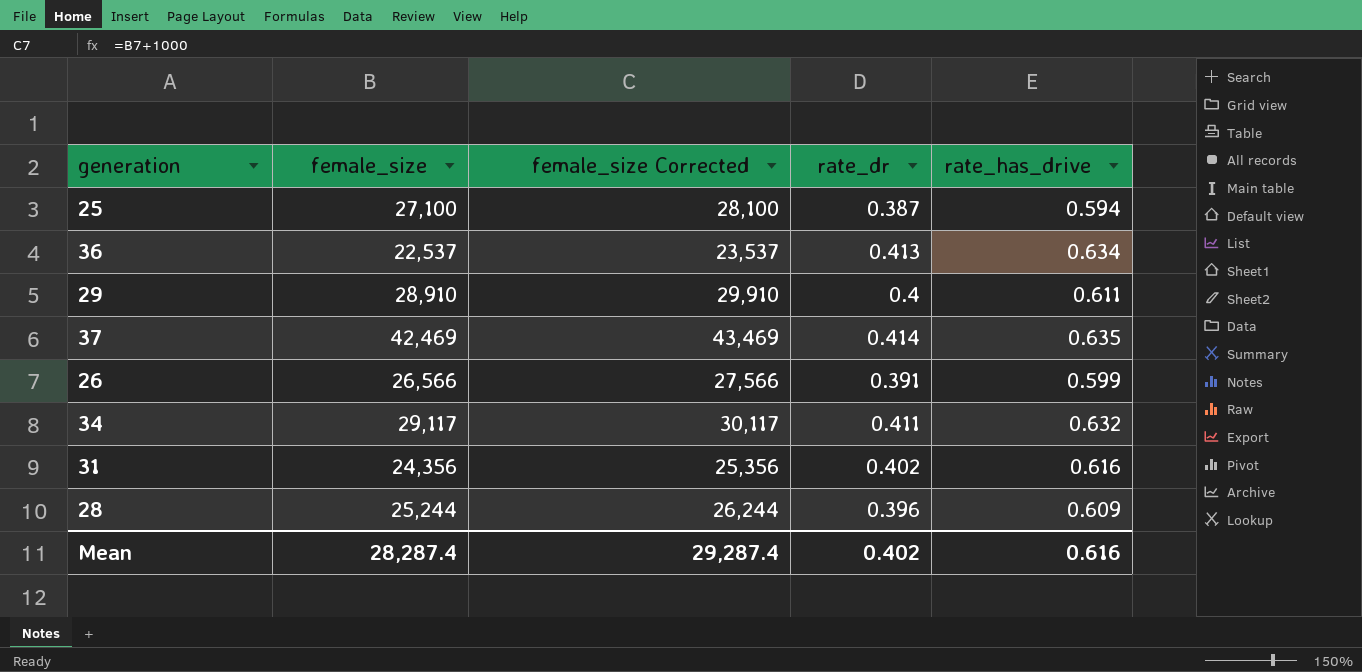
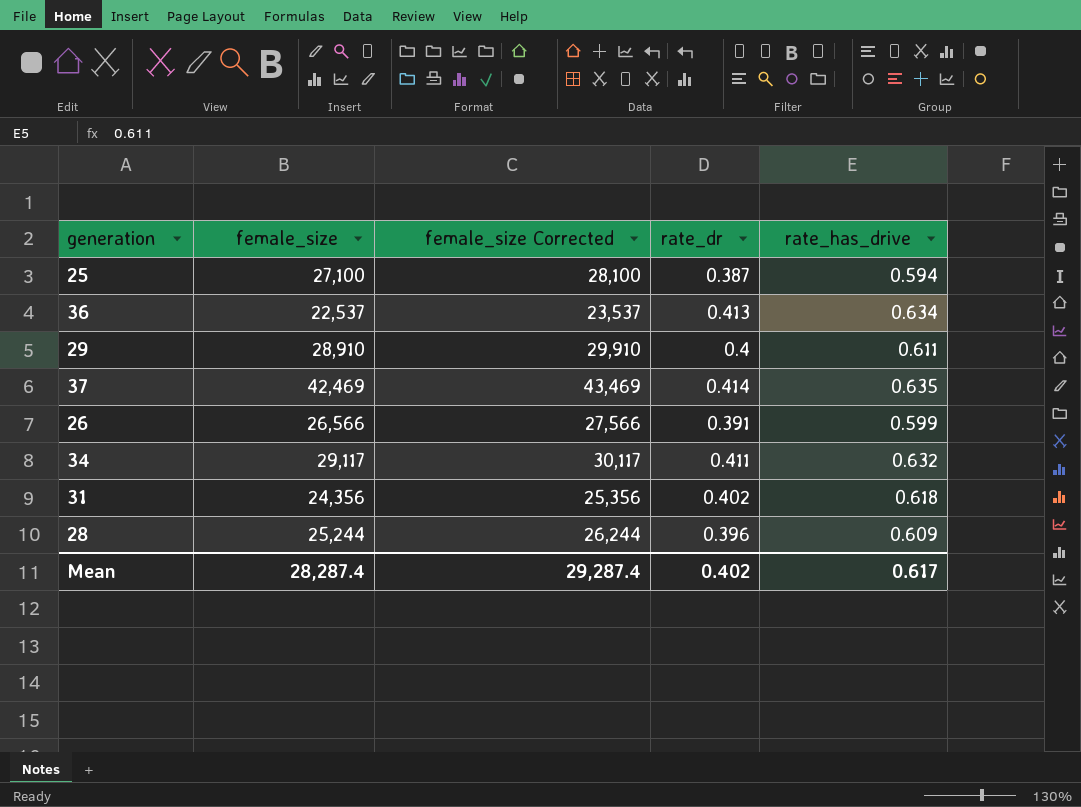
31 | rate_has_drive: 0.616 -> 0.618
Mean | rate_has_drive: 0.616 -> 0.617

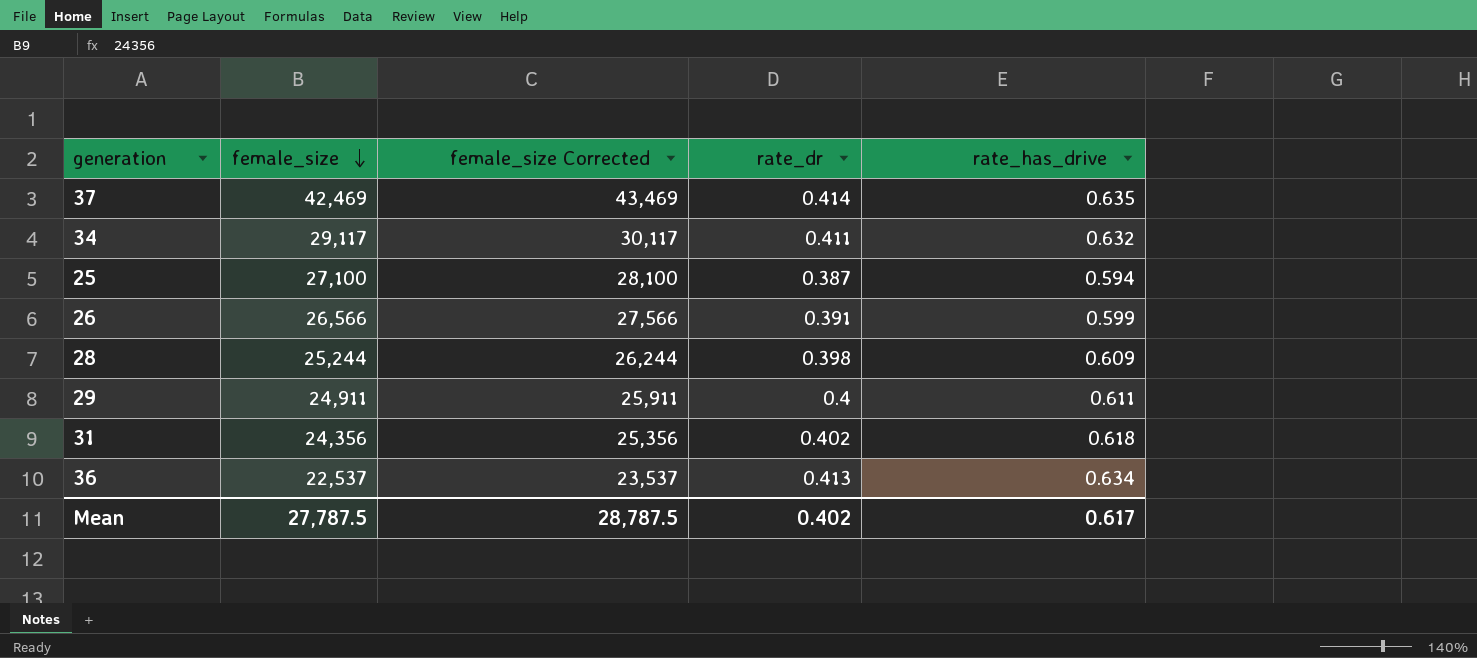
row order: none -> female_size descending
28 | rate_dr: 0.396 -> 0.398
29 | female_size: 28,910 -> 24,911
29 | female_size Corrected: 29,910 -> 25,911
Mean | female_size: 28,287.4 -> 27,787.5
Mean | female_size Corrected: 29,287.4 -> 28,787.5

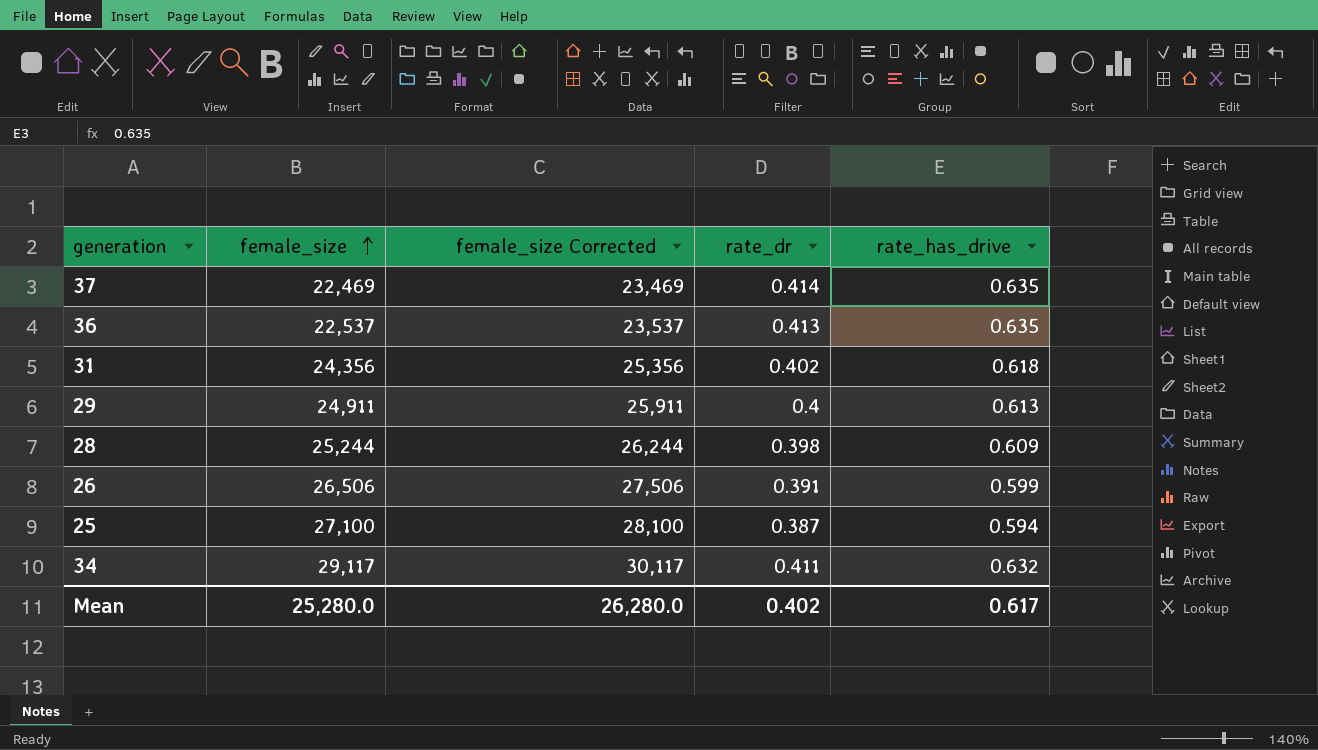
row order: female_size descending -> female_size ascending
37 | female_size: 42,469 -> 22,469
37 | female_size Corrected: 43,469 -> 23,469
36 | rate_has_drive: 0.634 -> 0.635
29 | rate_has_drive: 0.611 -> 0.613
26 | female_size: 26,566 -> 26,506
26 | female_size Corrected: 27,566 -> 27,506
Mean | female_size: 27,787.5 -> 25,280.0
Mean | female_size Corrected: 28,787.5 -> 26,280.0

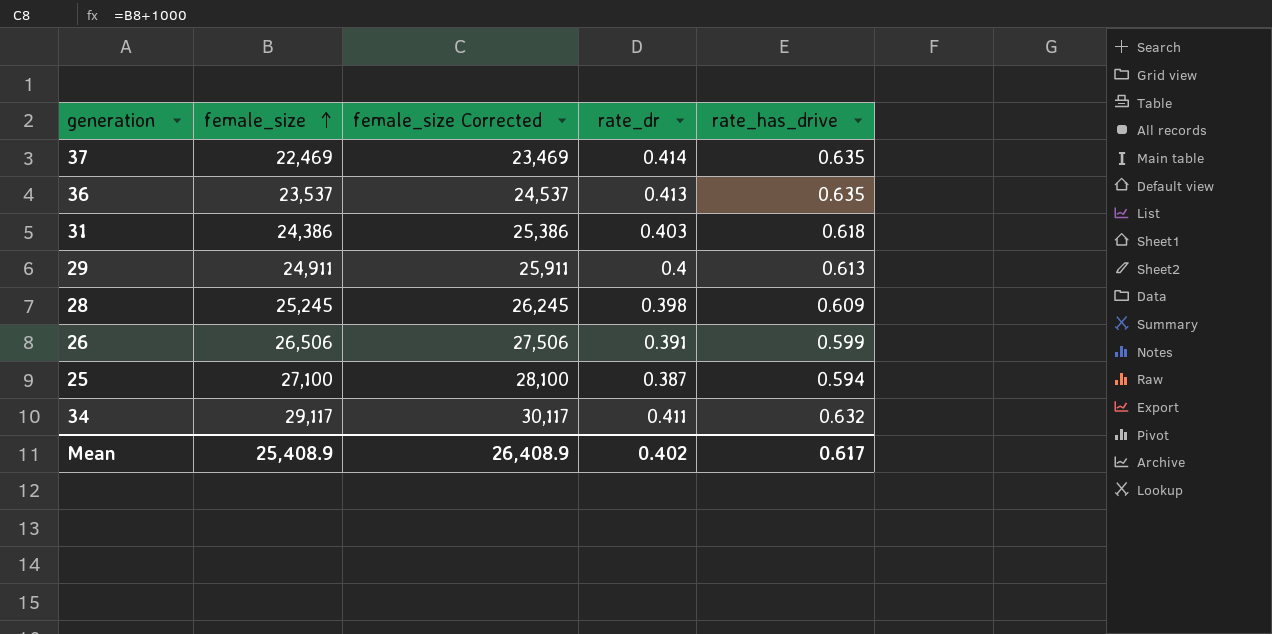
36 | female_size: 22,537 -> 23,537
36 | female_size Corrected: 23,537 -> 24,537
31 | female_size: 24,356 -> 24,386
31 | female_size Corrected: 25,356 -> 25,386
31 | rate_dr: 0.402 -> 0.403
28 | female_size: 25,244 -> 25,245
28 | female_size Corrected: 26,244 -> 26,245
Mean | female_size: 25,280.0 -> 25,408.9
Mean | female_size Corrected: 26,280.0 -> 26,408.9

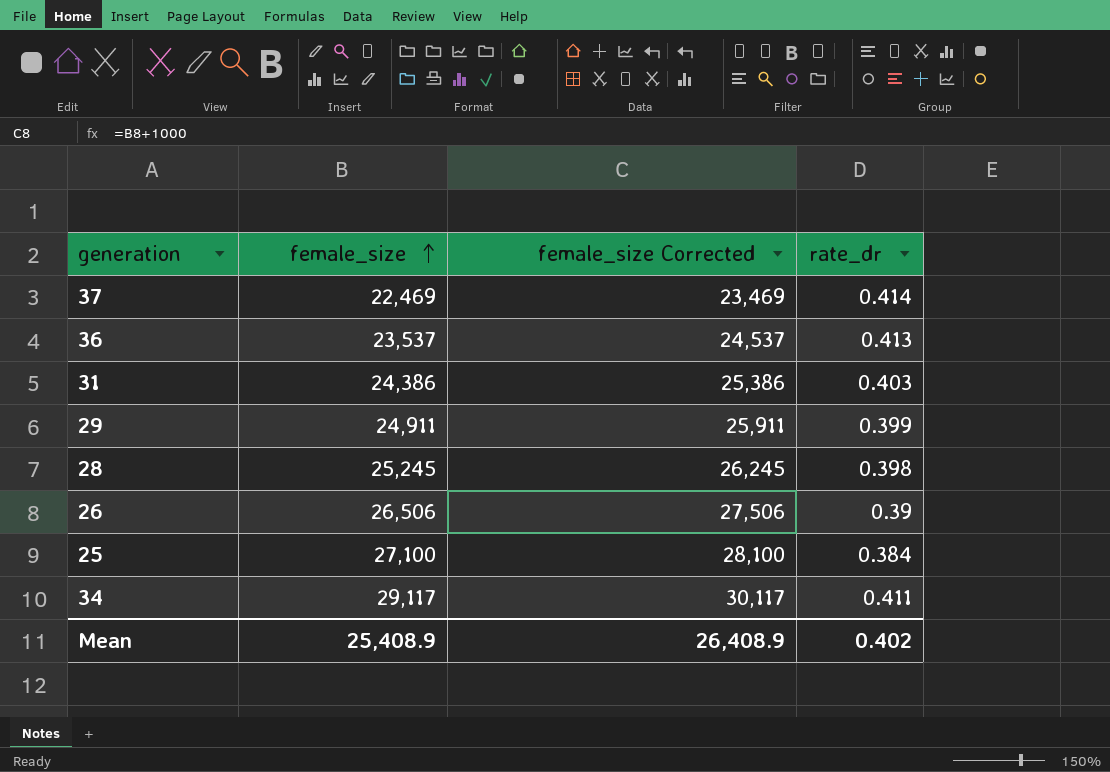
column rate_has_drive | position: 5 -> none
29 | rate_dr: 0.4 -> 0.399
26 | rate_dr: 0.391 -> 0.39
25 | rate_dr: 0.387 -> 0.384

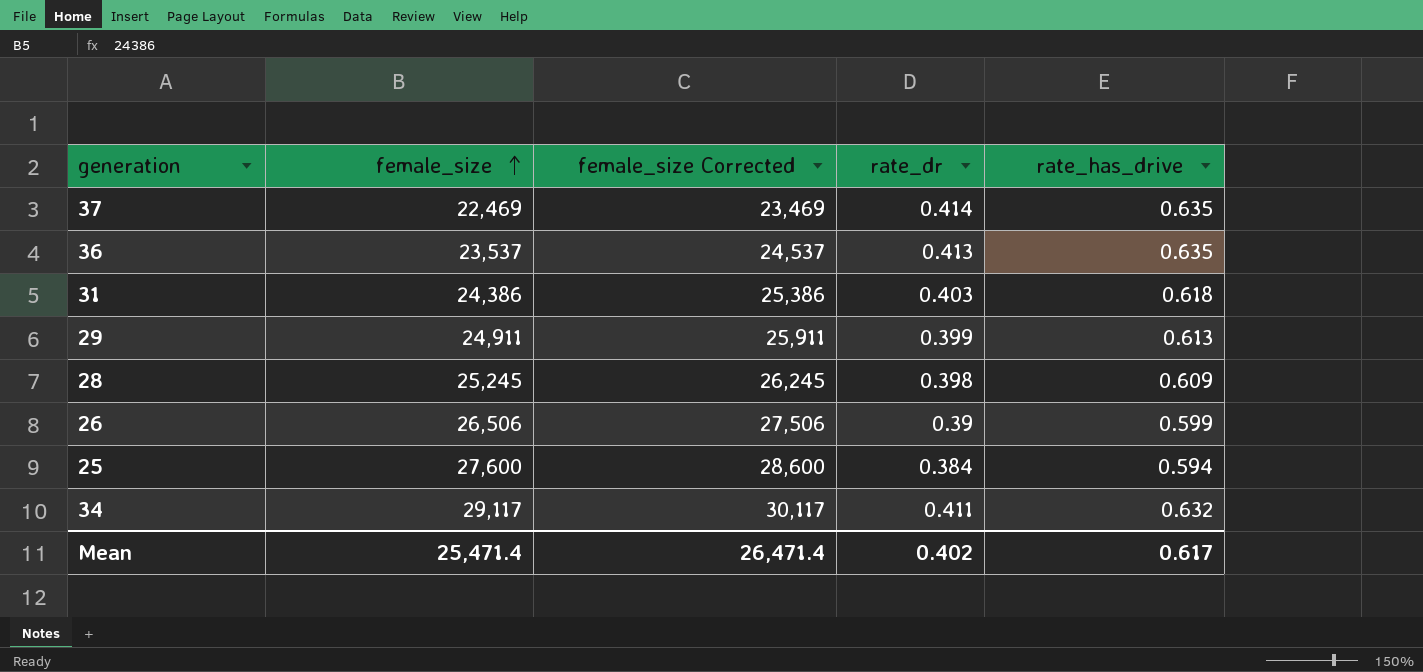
column rate_has_drive | position: none -> 5
25 | female_size: 27,100 -> 27,600
25 | female_size Corrected: 28,100 -> 28,600
Mean | female_size: 25,408.9 -> 25,471.4
Mean | female_size Corrected: 26,408.9 -> 26,471.4

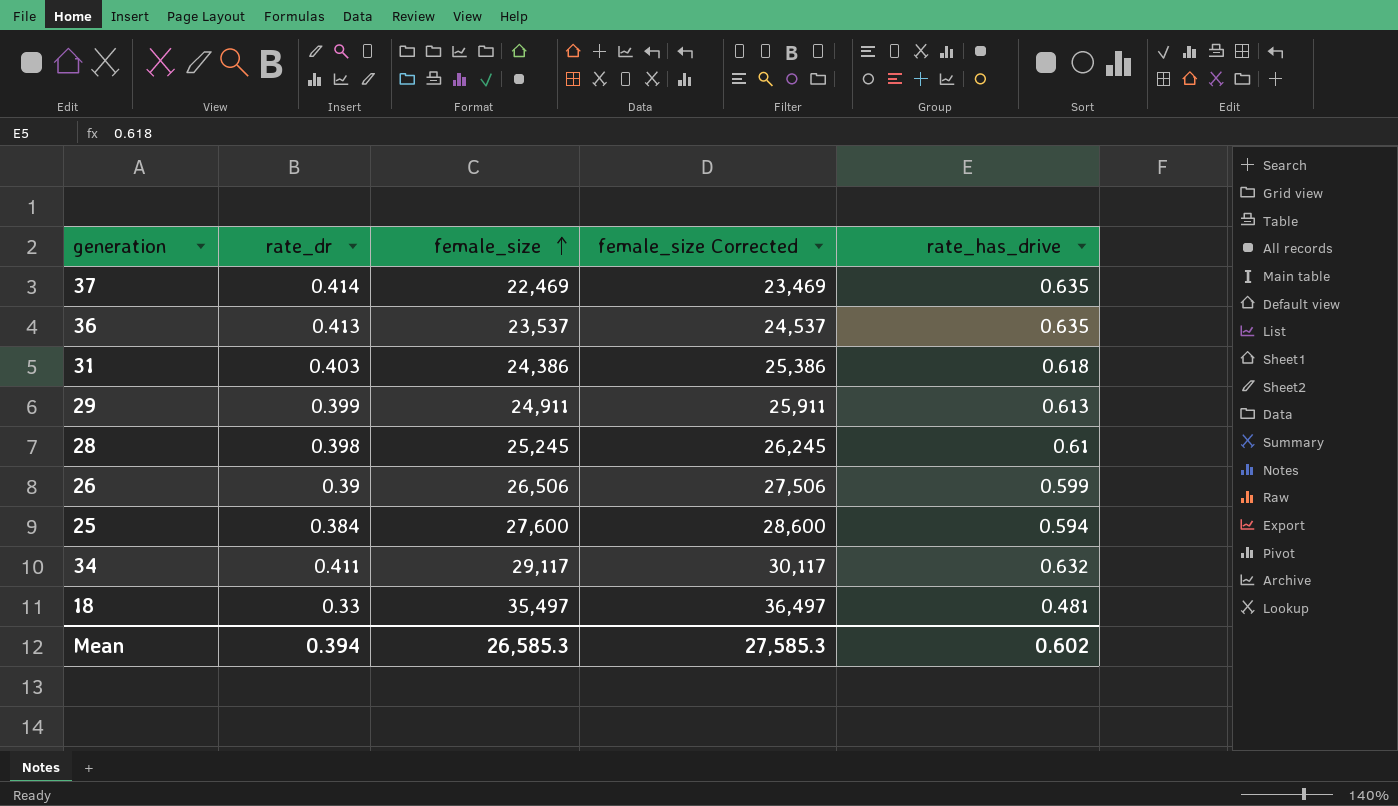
column rate_dr | position: 4 -> 2
28 | rate_has_drive: 0.609 -> 0.61
row 18: none -> 0.33 | 35,497 | 36,497 | 0.481
Mean | rate_dr: 0.402 -> 0.394
Mean | female_size: 25,471.4 -> 26,585.3
Mean | female_size Corrected: 26,471.4 -> 27,585.3
Mean | rate_has_drive: 0.617 -> 0.602

